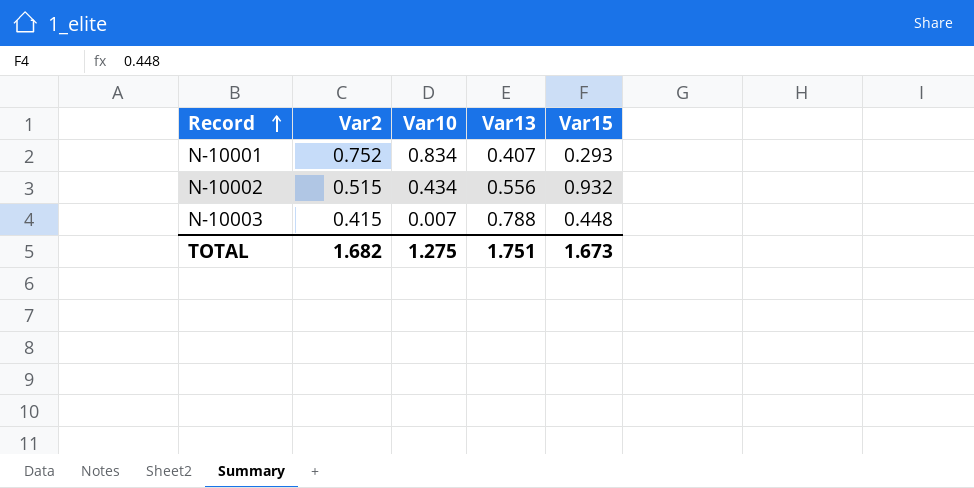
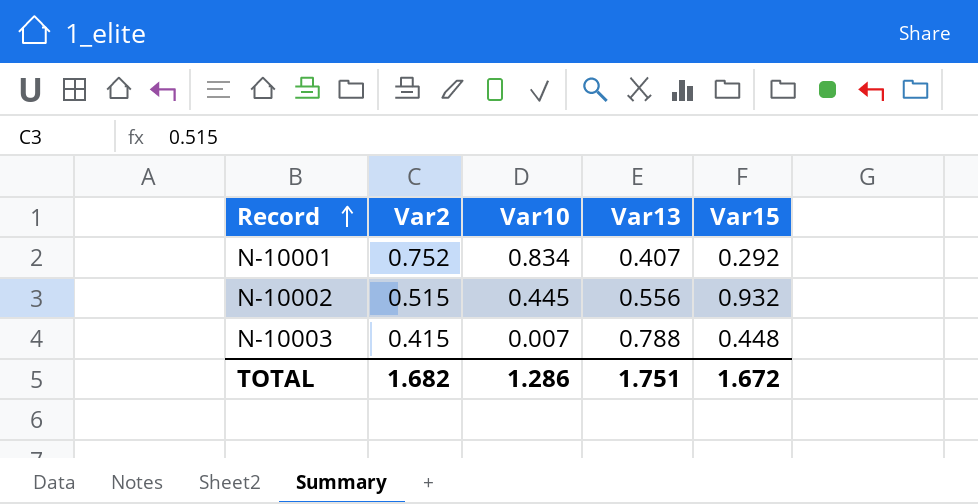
N-10001 | Var15: 0.293 -> 0.292
N-10002 | Var10: 0.434 -> 0.445
TOTAL | Var10: 1.275 -> 1.286
TOTAL | Var15: 1.673 -> 1.672

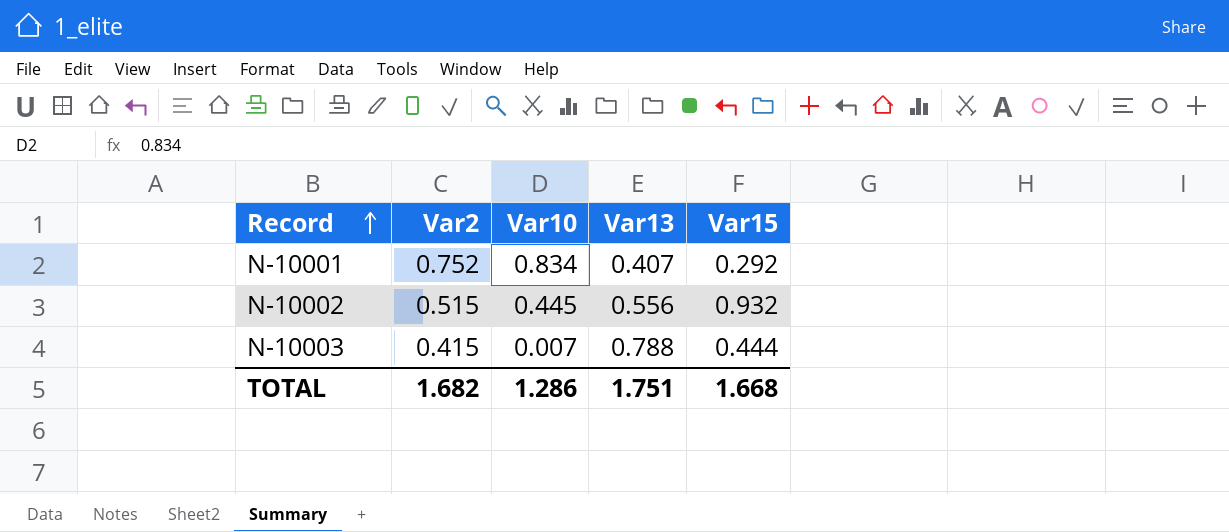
N-10003 | Var15: 0.448 -> 0.444
TOTAL | Var15: 1.672 -> 1.668

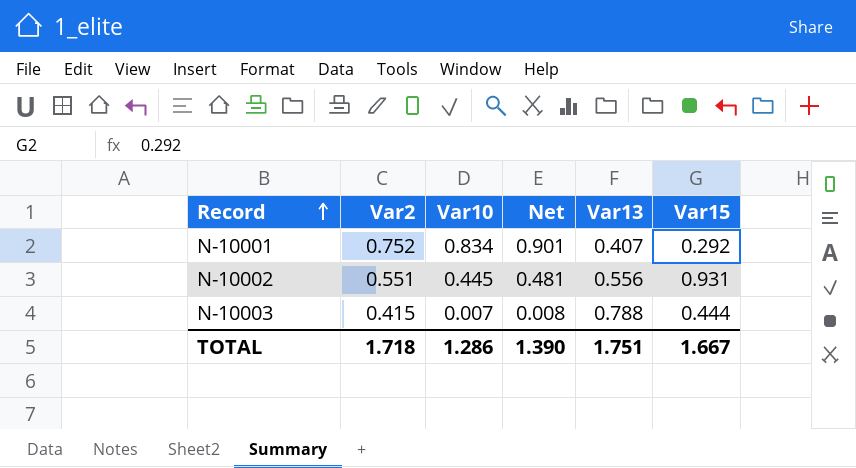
column Net | formula: none -> [Var10] * 1.08
N-10002 | Var2: 0.515 -> 0.551
N-10002 | Var15: 0.932 -> 0.931
TOTAL | Var2: 1.682 -> 1.718
TOTAL | Var15: 1.668 -> 1.667

